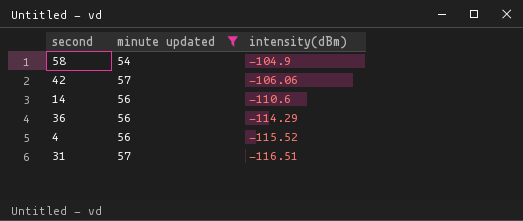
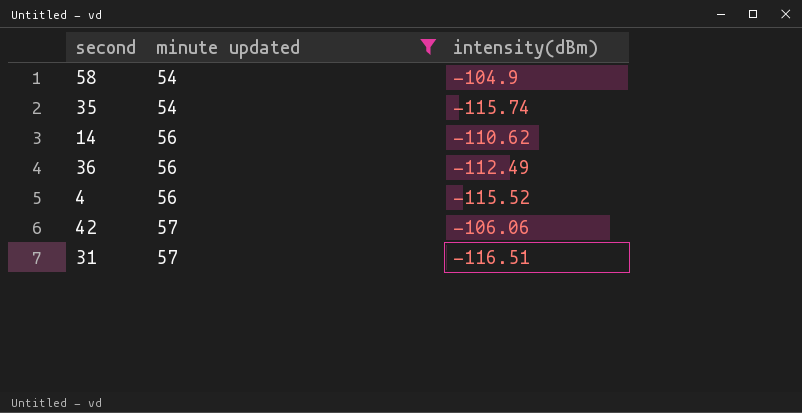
row order: intensity(dBm) descending -> minute updated ascending
row 35: none -> 54 | -115.74
14 | intensity(dBm): -110.6 -> -110.62
36 | intensity(dBm): -114.29 -> -112.49

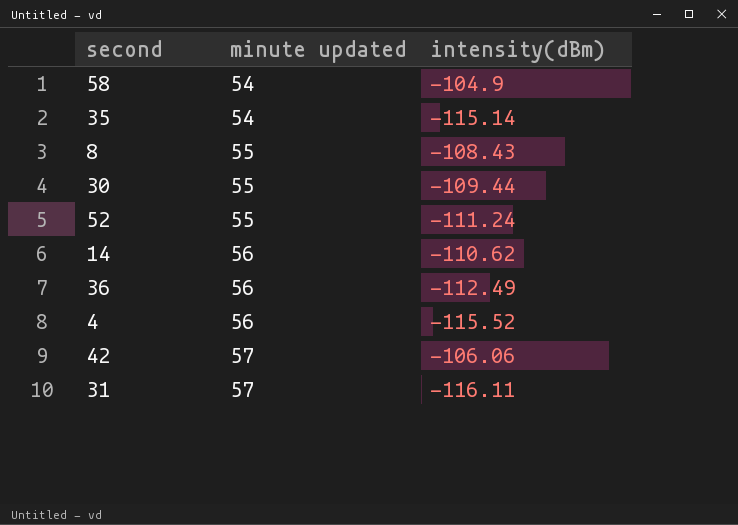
filter: minute updated != 55 -> none
35 | intensity(dBm): -115.74 -> -115.14
31 | intensity(dBm): -116.51 -> -116.11

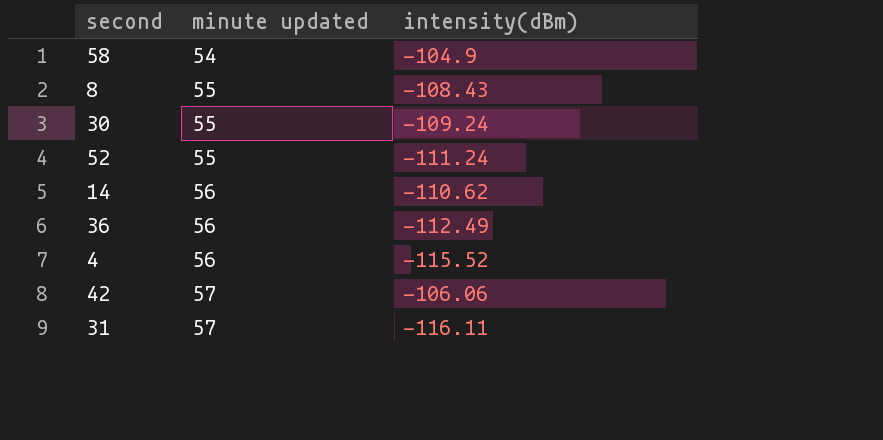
row 35: 54 | -115.14 -> none
30 | intensity(dBm): -109.44 -> -109.24

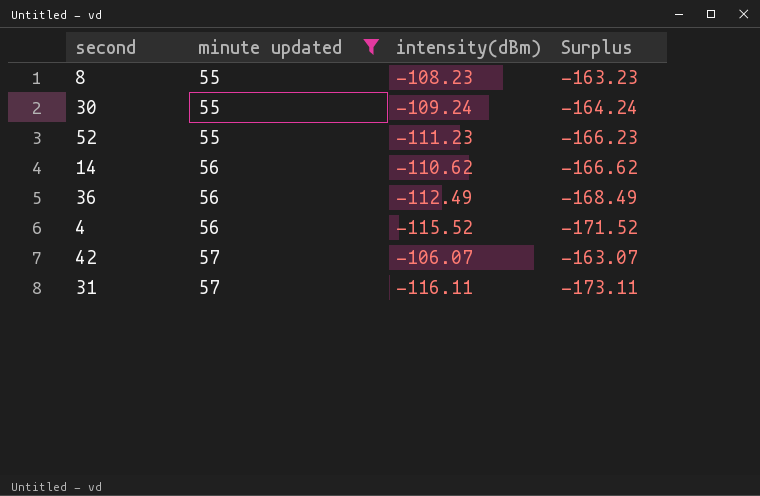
filter: none -> minute updated != 54
column Surplus | formula: none -> [intensity(dBm)] - [minute updated]
8 | intensity(dBm): -108.43 -> -108.23
52 | intensity(dBm): -111.24 -> -111.23
42 | intensity(dBm): -106.06 -> -106.07

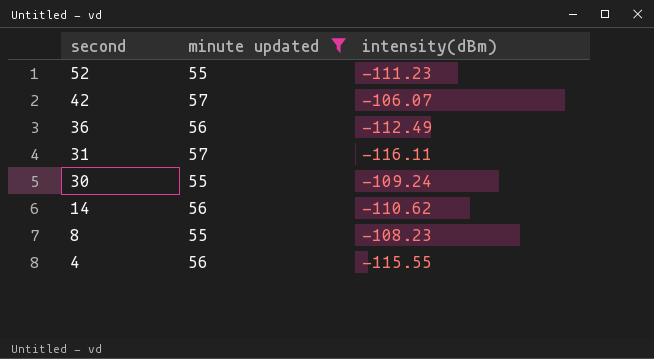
row order: minute updated ascending -> second descending
column Surplus | formula: [intensity(dBm)] - [minute updated] -> none
4 | intensity(dBm): -115.52 -> -115.55

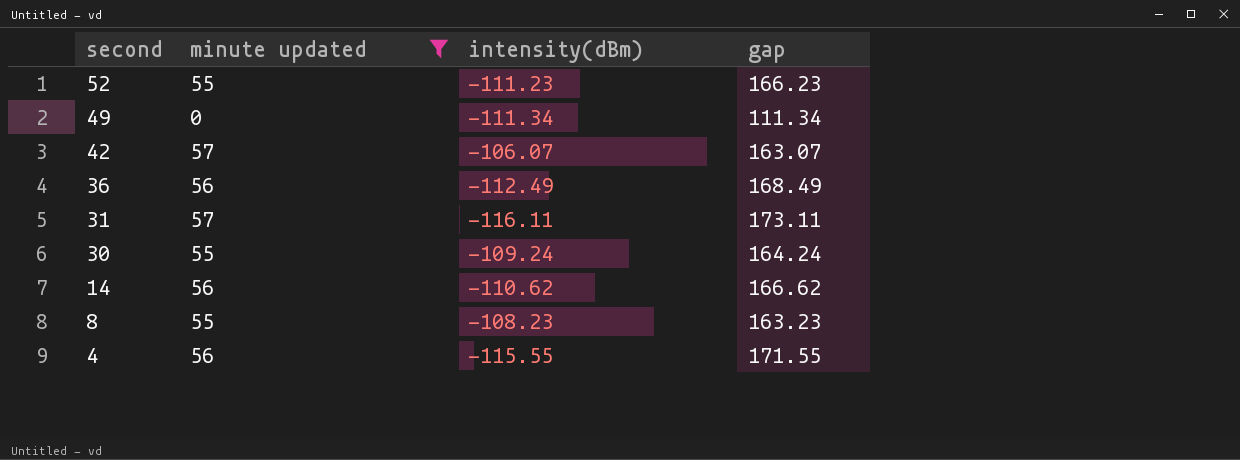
column gap | formula: none -> [minute updated] - [intensity(dBm)]
row 49: none -> 0 | -111.34 | 111.34

